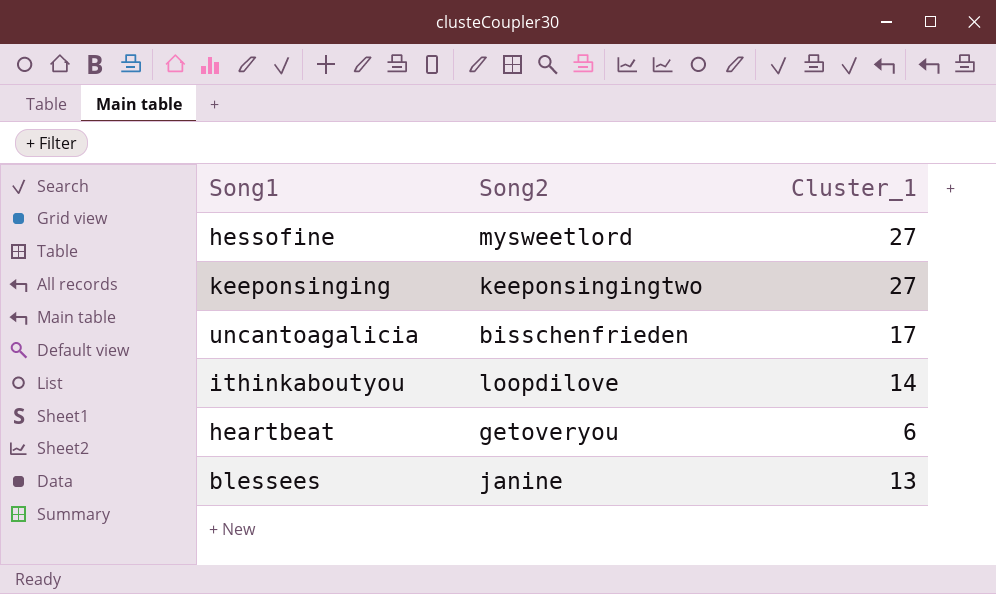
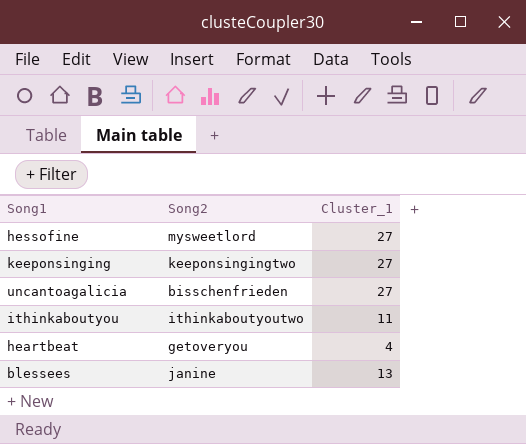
uncantoagalicia | Cluster_1: 17 -> 27
ithinkaboutyou | Song2: loopdilove -> ithinkaboutyoutwo
ithinkaboutyou | Cluster_1: 14 -> 11
heartbeat | Cluster_1: 6 -> 4

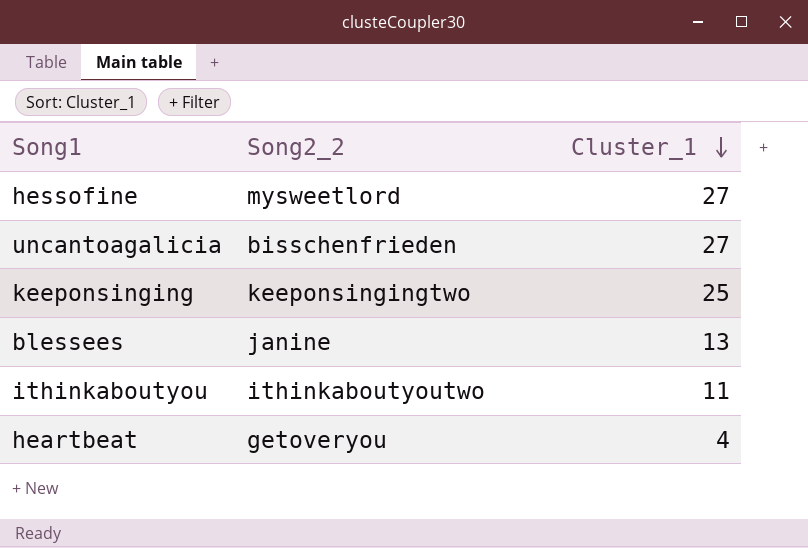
row order: none -> Cluster_1 descending
column name: Song2 -> Song2_2
keeponsinging | Cluster_1: 27 -> 25

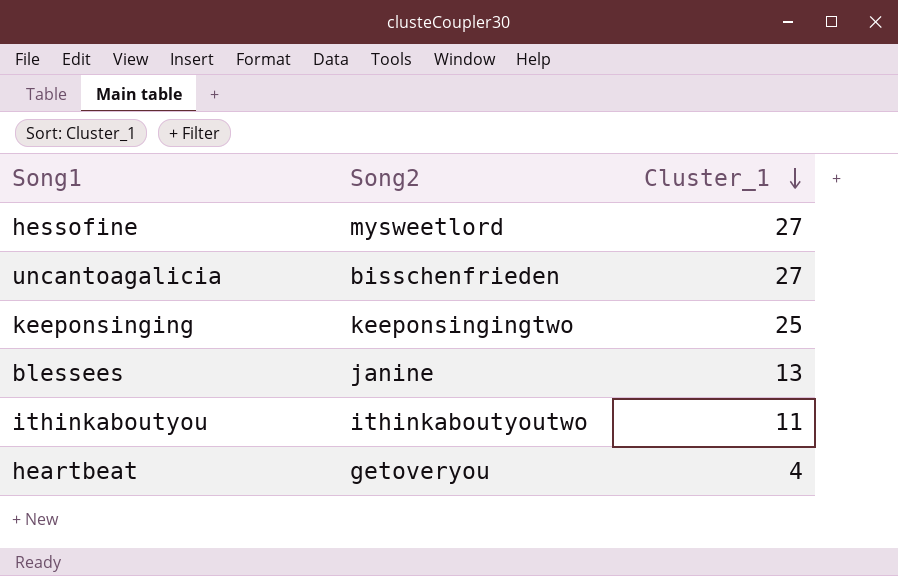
column name: Song2_2 -> Song2

